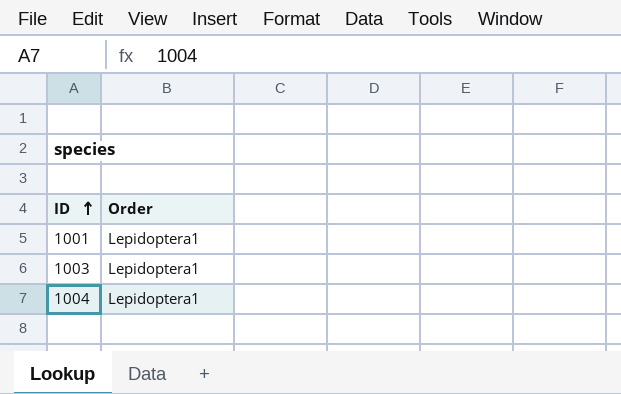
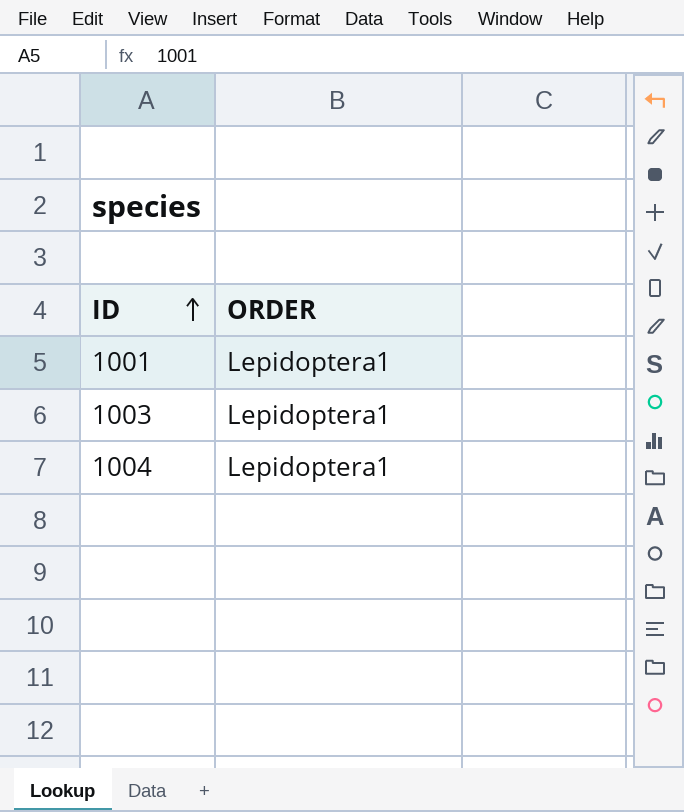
column name: Order -> ORDER

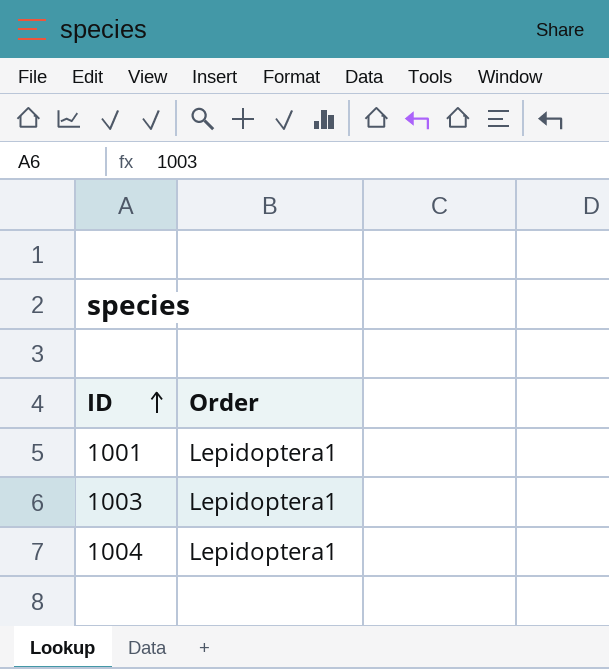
column name: ORDER -> Order

